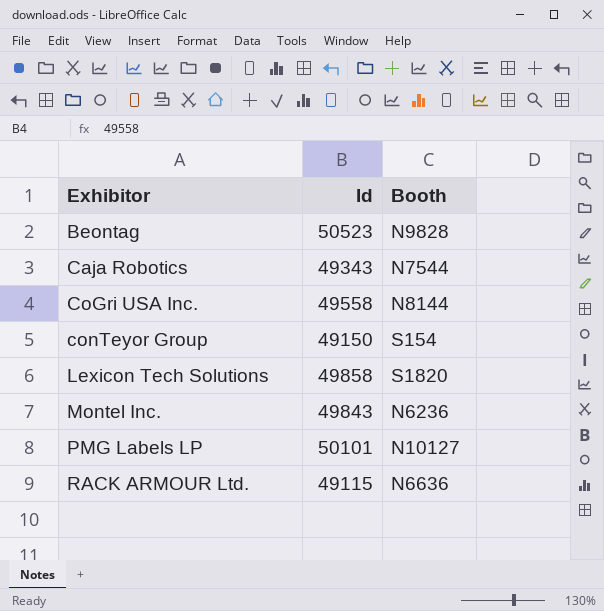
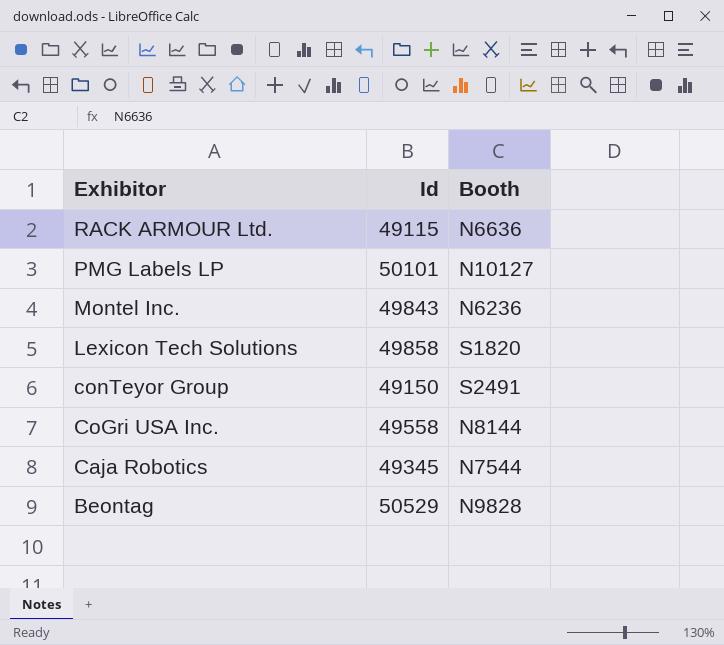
row order: Exhibitor ascending -> Exhibitor descending
conTeyor Group | Booth: S154 -> S2491
Caja Robotics | Id: 49343 -> 49345
Beontag | Id: 50523 -> 50529

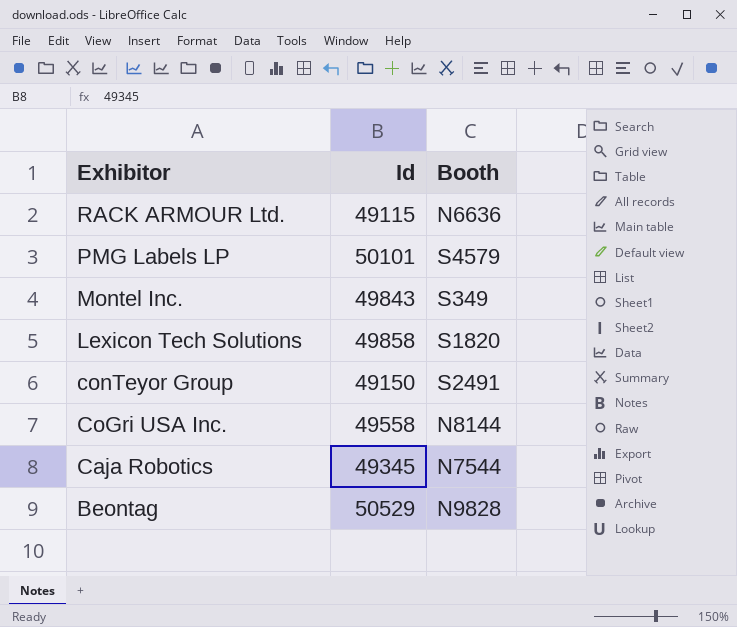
PMG Labels LP | Booth: N10127 -> S4579
Montel Inc. | Booth: N6236 -> S349

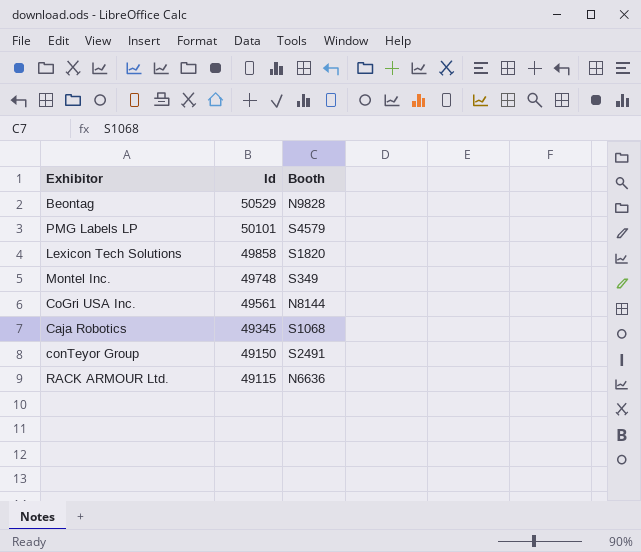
row order: Exhibitor descending -> Id descending
Montel Inc. | Id: 49843 -> 49748
CoGri USA Inc. | Id: 49558 -> 49561
Caja Robotics | Booth: N7544 -> S1068

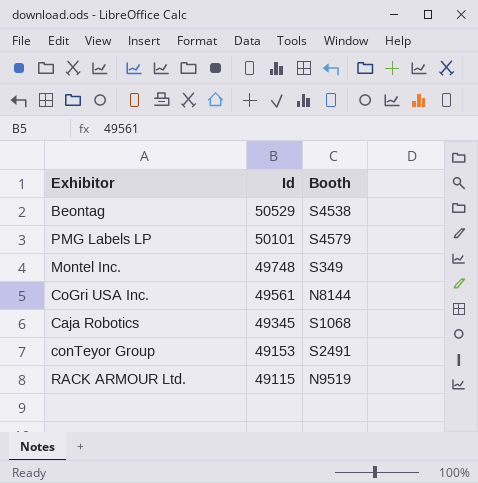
row Lexicon Tech Solutions: 49858 | S1820 -> none
Beontag | Booth: N9828 -> S4538
conTeyor Group | Id: 49150 -> 49153
RACK ARMOUR Ltd. | Booth: N6636 -> N9519

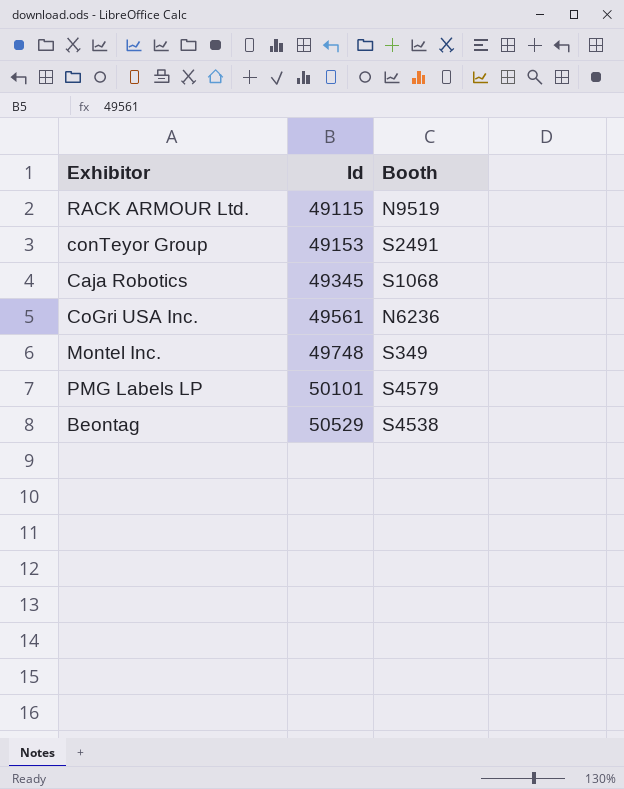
row order: Id descending -> Id ascending
CoGri USA Inc. | Booth: N8144 -> N6236

